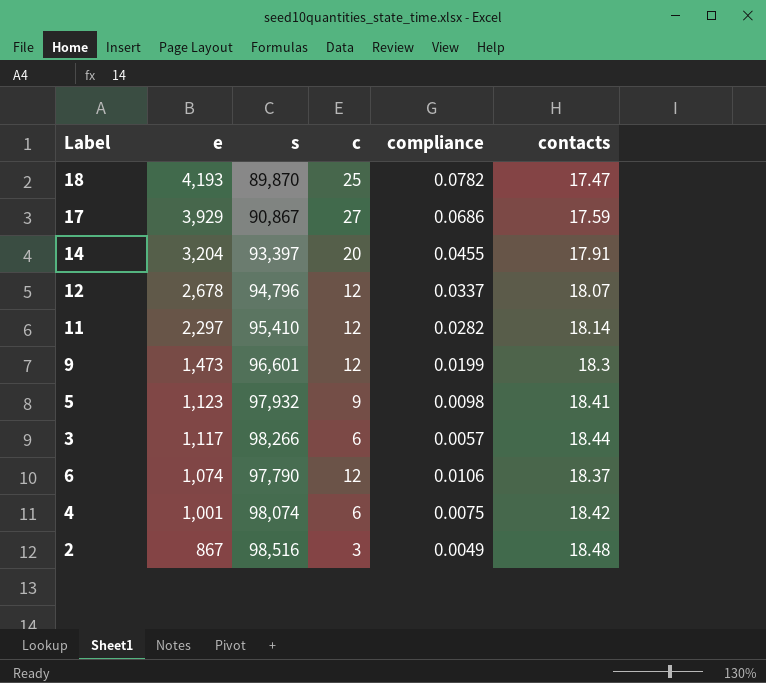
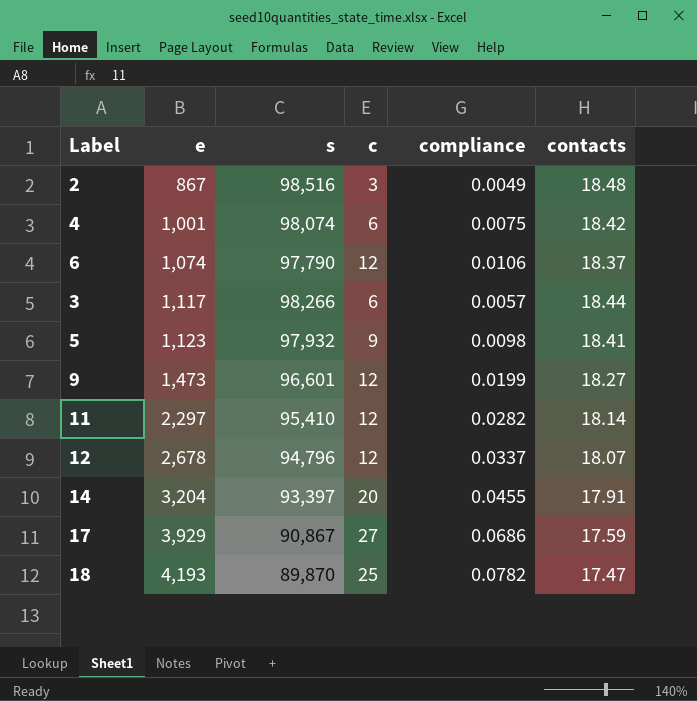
row order: e descending -> e ascending
9 | contacts: 18.3 -> 18.27

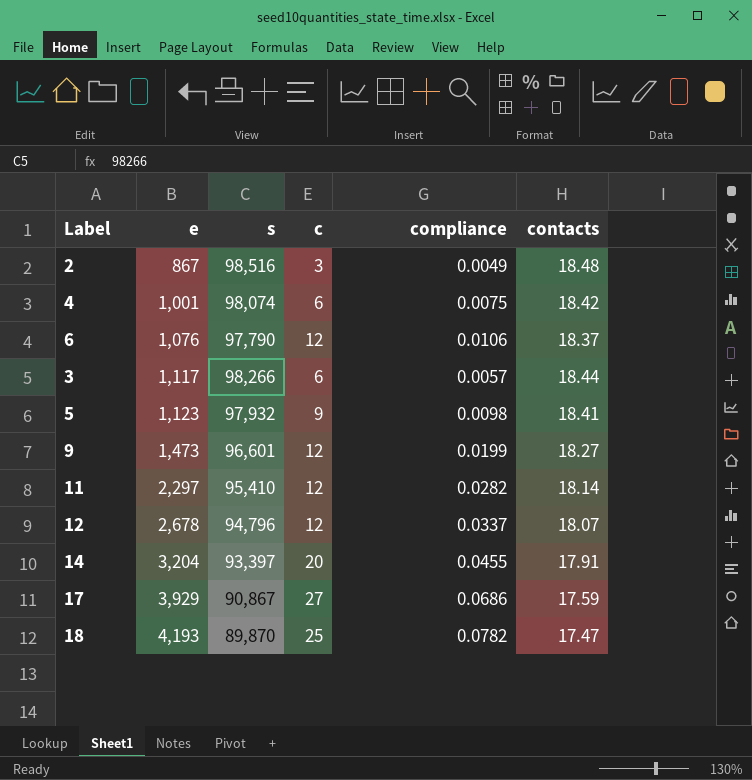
6 | e: 1,074 -> 1,076

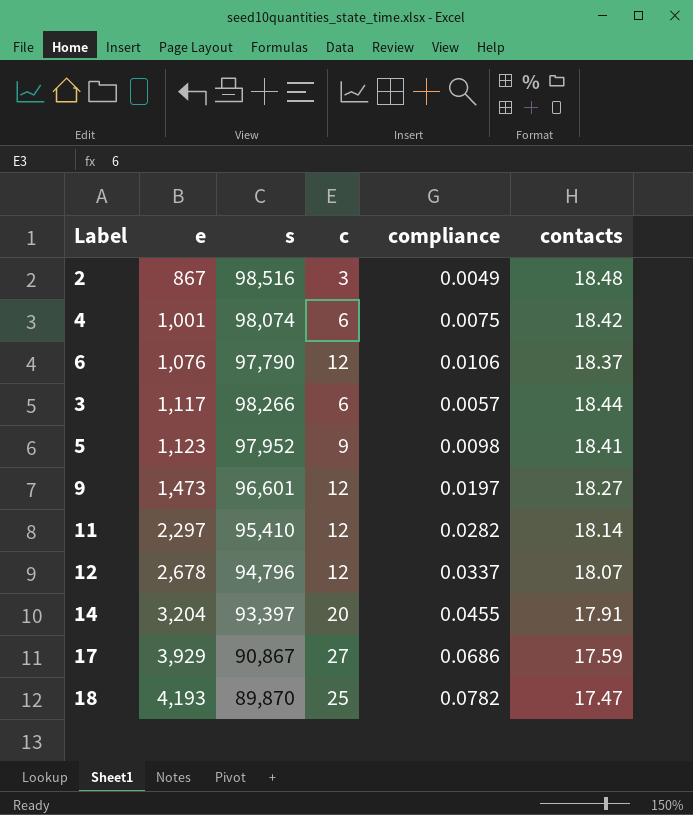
5 | s: 97,932 -> 97,952
9 | compliance: 0.0199 -> 0.0197

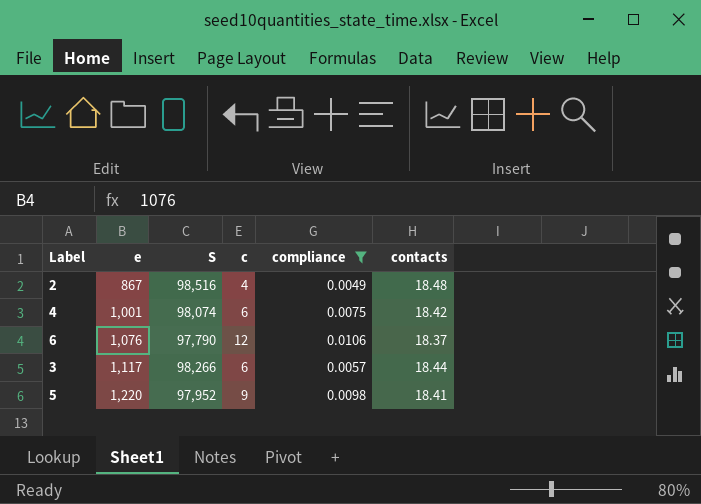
filter: none -> compliance <= 0.0106
column name: s -> S
2 | c: 3 -> 4
5 | e: 1,123 -> 1,220

